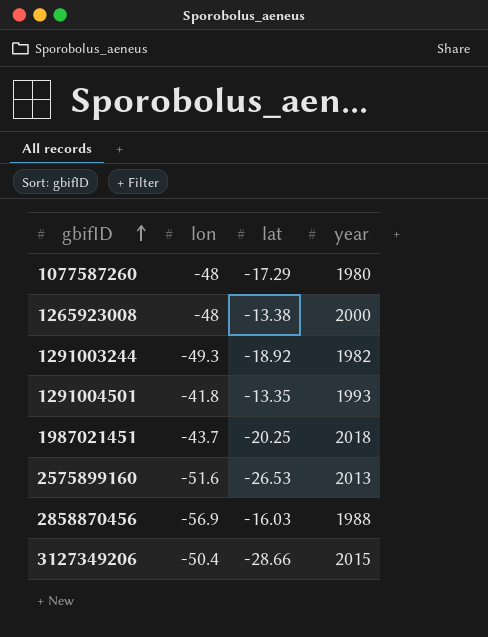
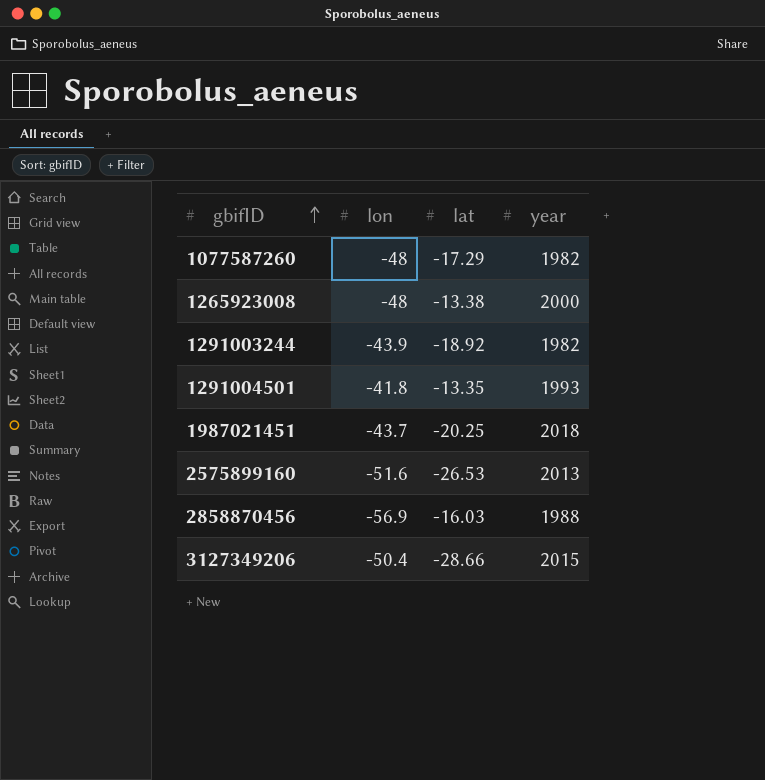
1077587260 | year: 1980 -> 1982
1291003244 | lon: -49.3 -> -43.9

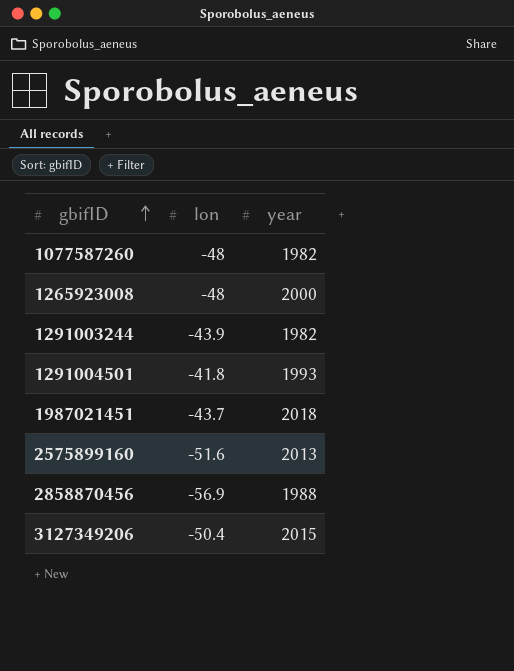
column lat | position: 3 -> none

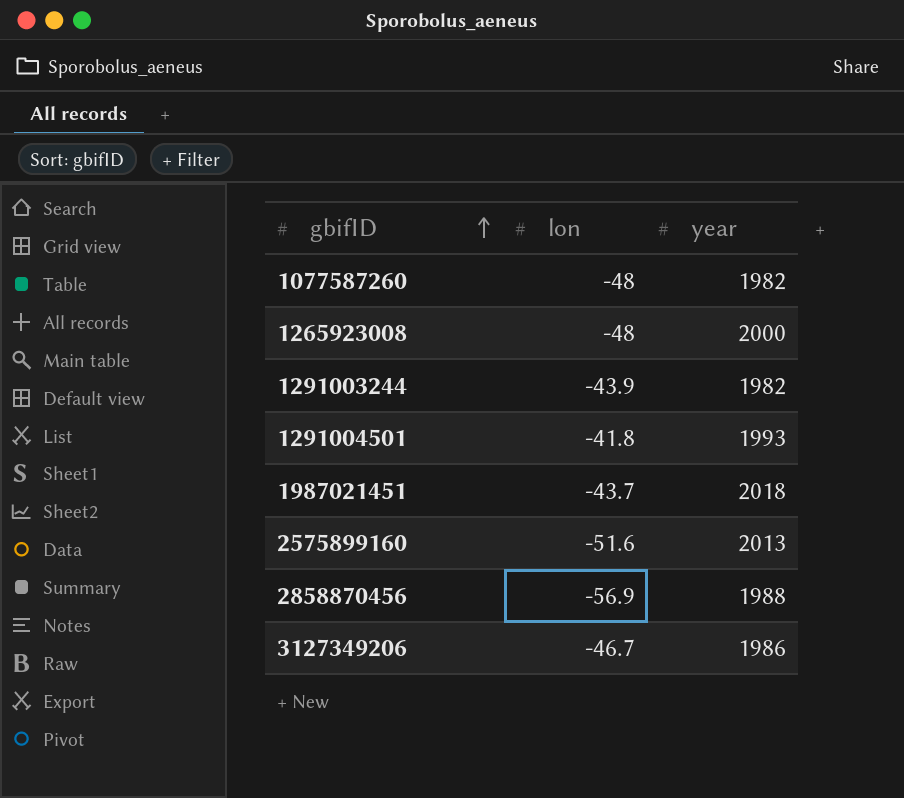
3127349206 | lon: -50.4 -> -46.7
3127349206 | year: 2015 -> 1986

